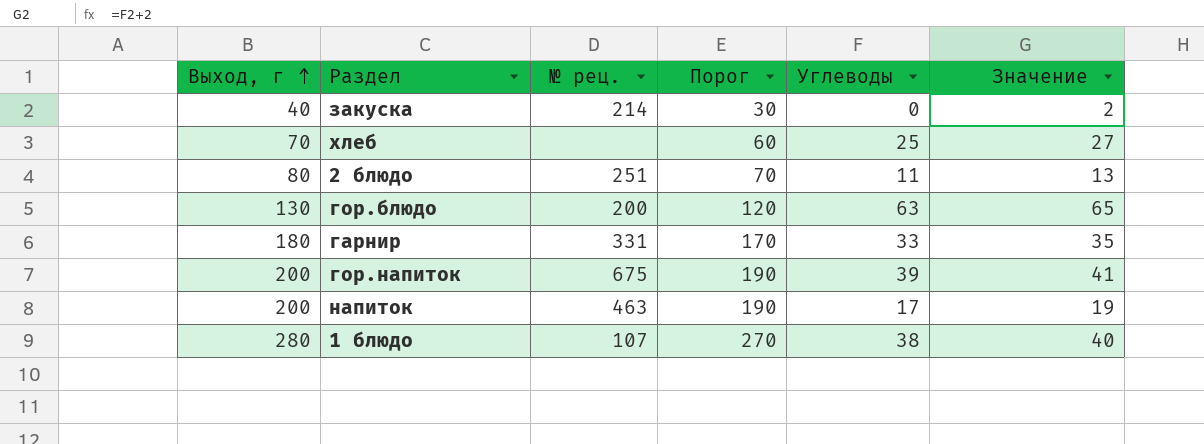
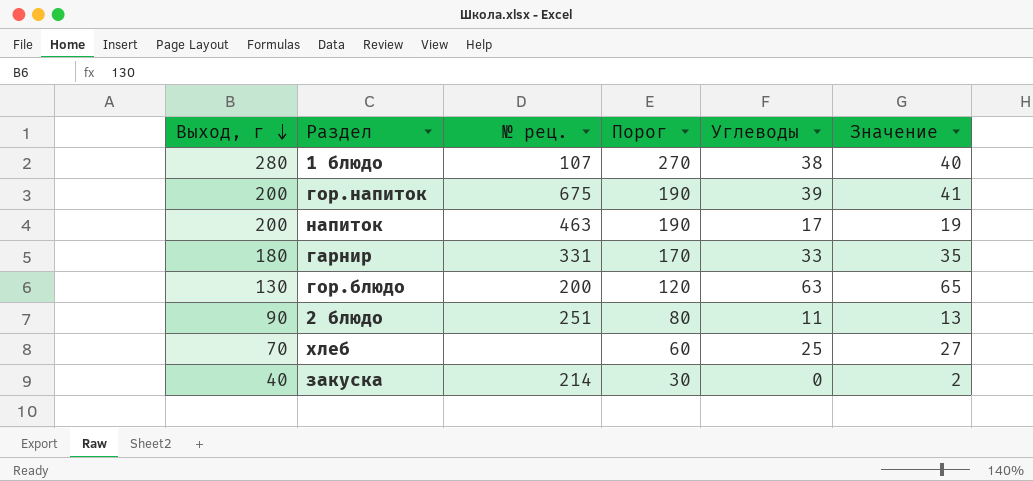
row order: Выход, г ascending -> Выход, г descending
2 блюдо | Выход, г: 80 -> 90
2 блюдо | Порог: 70 -> 80

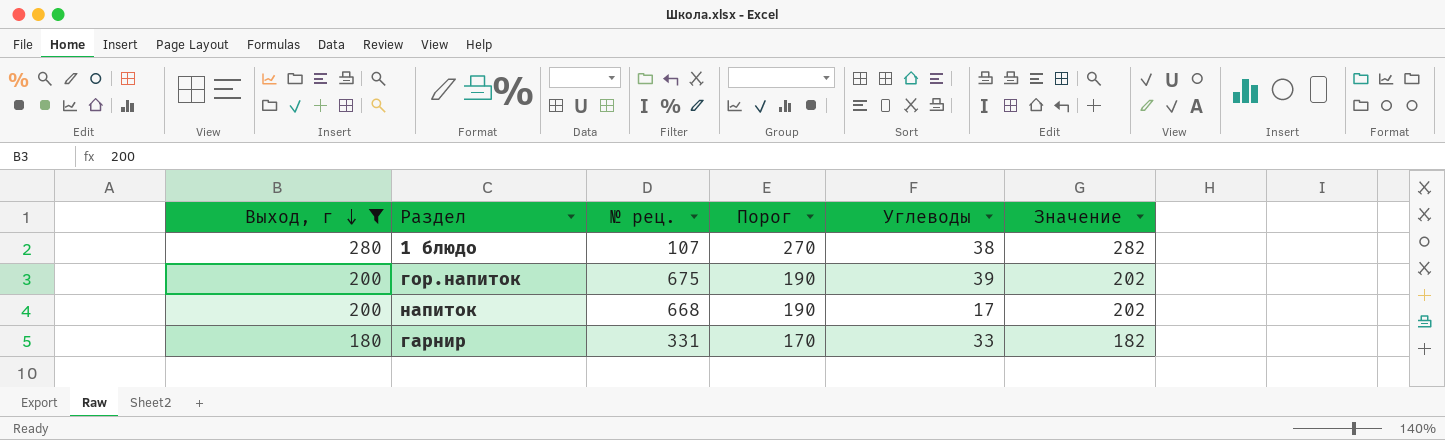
filter: none -> Выход, г >= 180
column Значение | formula: [Углеводы] + 2 -> [Выход, г] + 2
напиток | № рец.: 463 -> 668

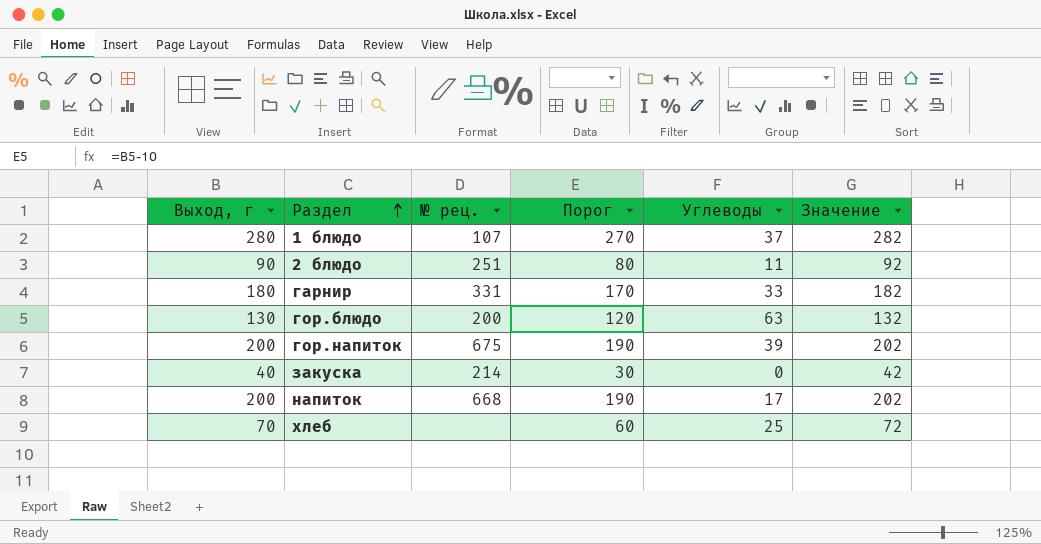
filter: Выход, г >= 180 -> none
row order: Выход, г descending -> Раздел ascending
1 блюдо | Углеводы: 38 -> 37

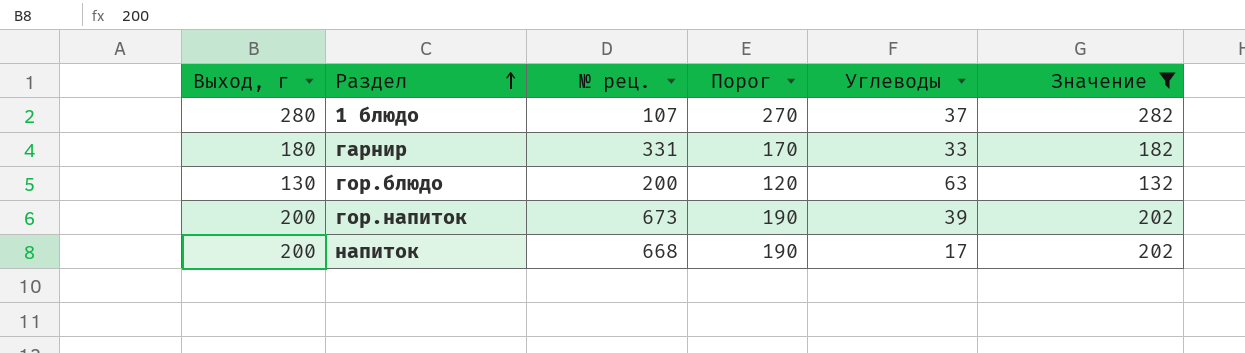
filter: none -> Значение >= 132
гор.напиток | № рец.: 675 -> 673

